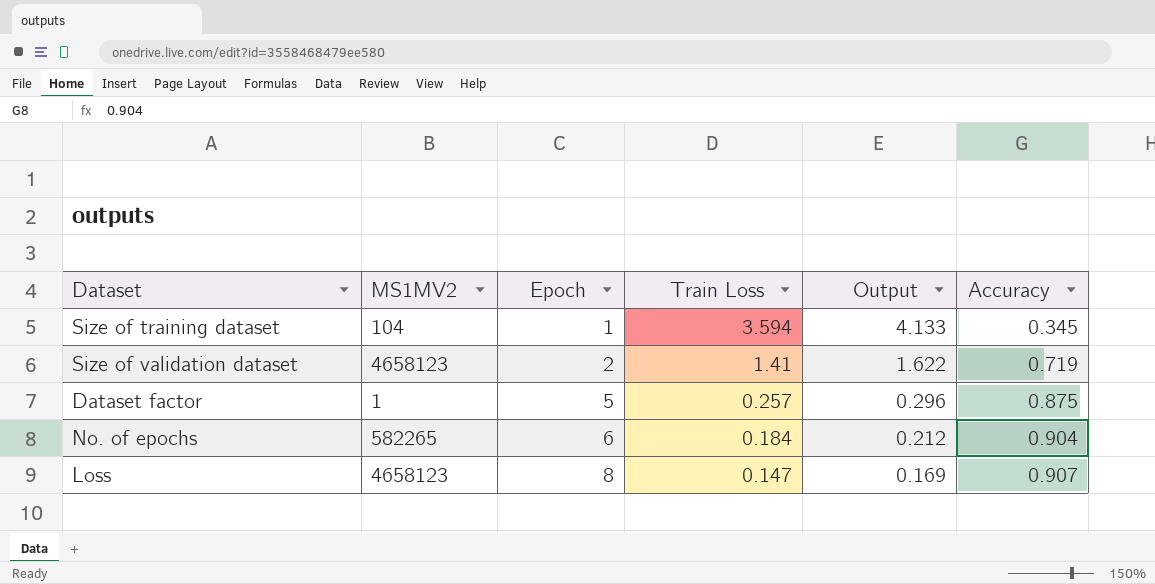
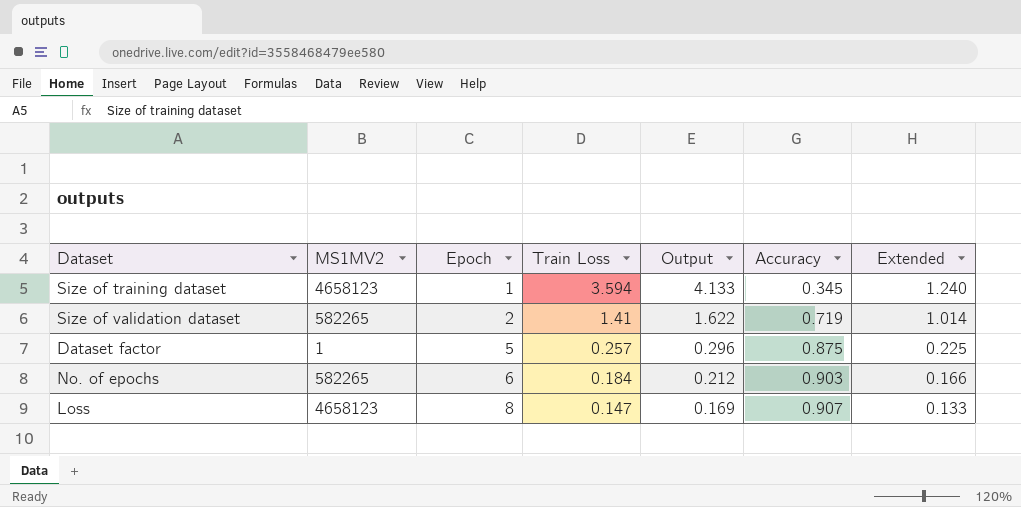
column Extended | formula: none -> [Train Loss] * [Accuracy]
Size of training dataset | MS1MV2: 104 -> 4658123
Size of validation dataset | MS1MV2: 4658123 -> 582265
No. of epochs | Accuracy: 0.904 -> 0.903

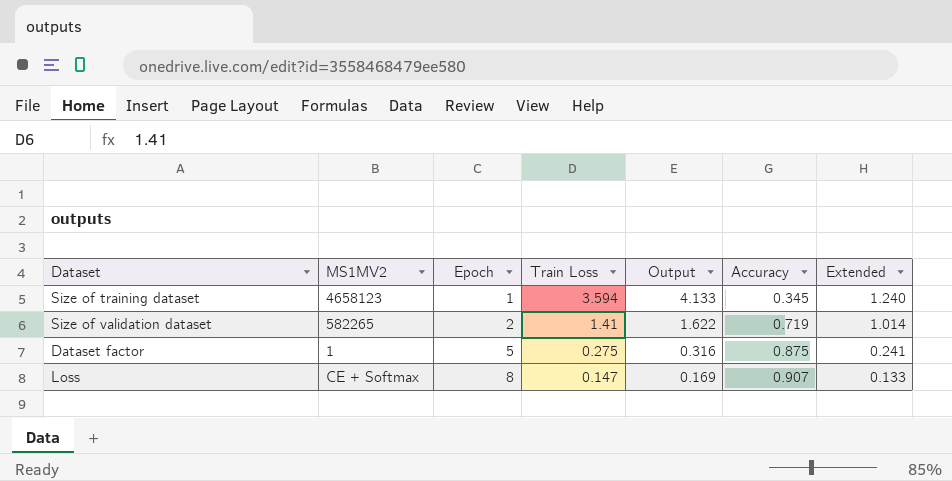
row No. of epochs: 582265 | 6 | 0.184 | 0.212 | 0.903 | 0.166 -> none
Dataset factor | Train Loss: 0.257 -> 0.275
Dataset factor | Output: 0.296 -> 0.316
Dataset factor | Extended: 0.225 -> 0.241
Loss | MS1MV2: 4658123 -> CE + Softmax

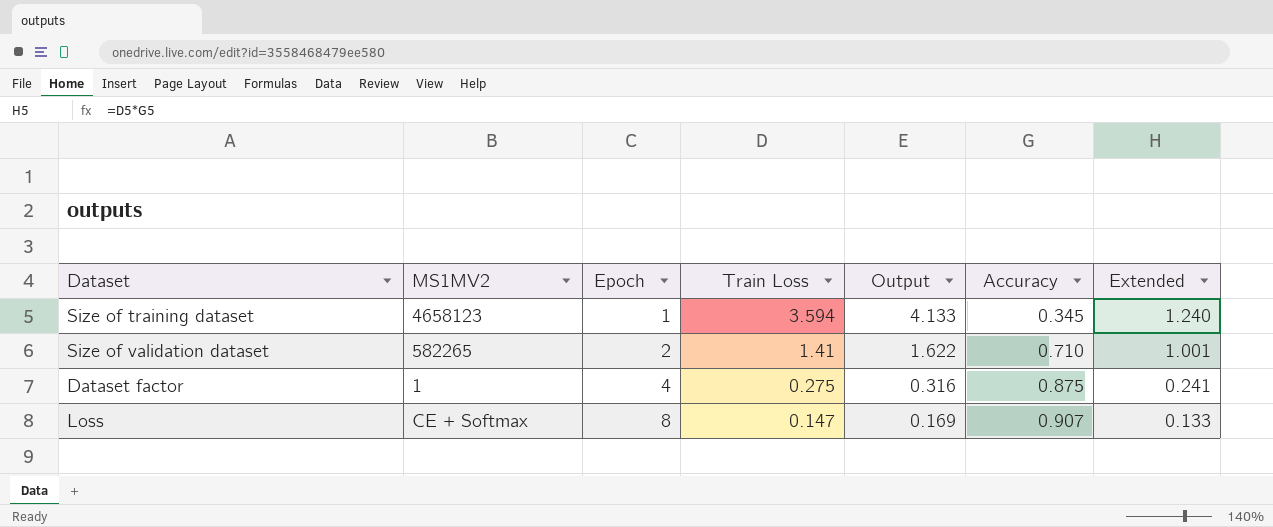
Size of validation dataset | Accuracy: 0.719 -> 0.710
Size of validation dataset | Extended: 1.014 -> 1.001
Dataset factor | Epoch: 5 -> 4

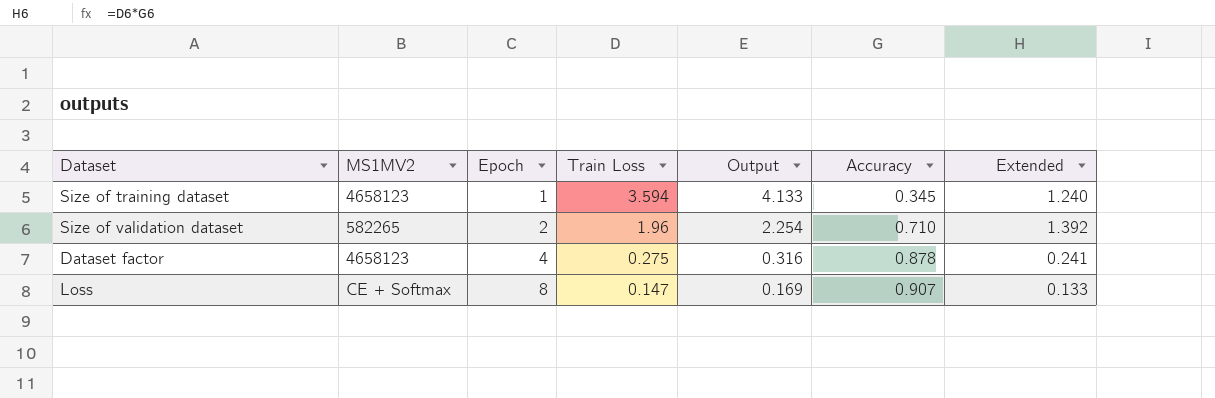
Size of validation dataset | Train Loss: 1.41 -> 1.96
Size of validation dataset | Output: 1.622 -> 2.254
Size of validation dataset | Extended: 1.001 -> 1.392
Dataset factor | MS1MV2: 1 -> 4658123
Dataset factor | Accuracy: 0.875 -> 0.878

